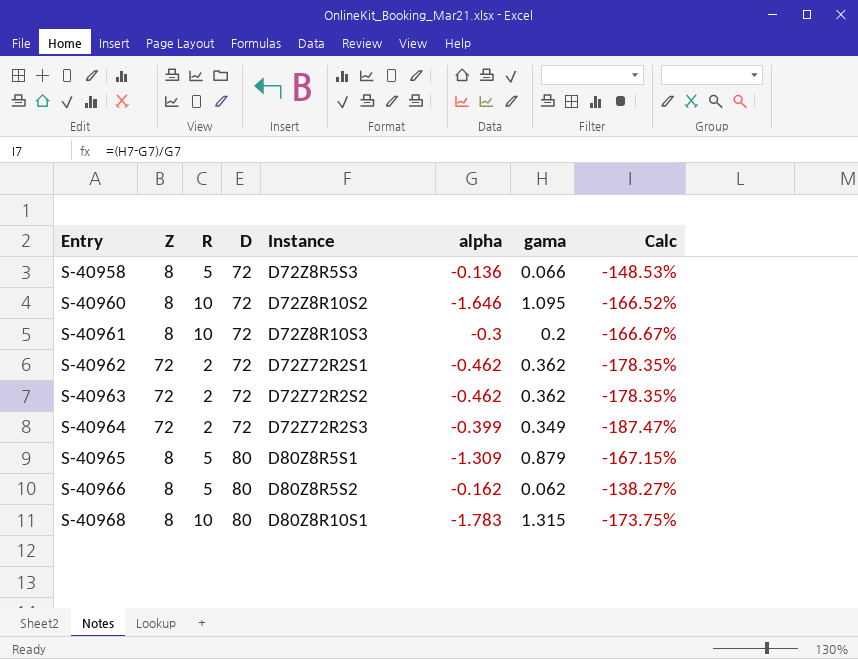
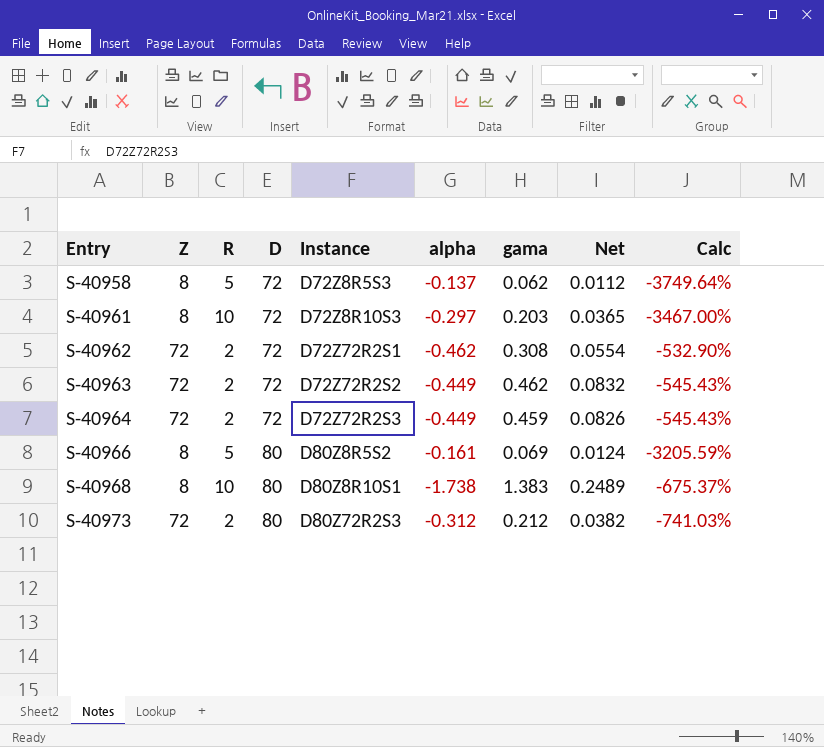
column Net | formula: none -> [gama] * 0.18
column Calc | formula: ([gama] - [alpha]) / [alpha] -> ([R] - [alpha]) / [alpha]
row S-40960: 8 | 10 | 72 | D72Z8R10S2 | -1.646 | 1.095 | -166.52% -> none
row S-40965: 8 | 5 | 80 | D80Z8R5S1 | -1.309 | 0.879 | -167.15% -> none
S-40958 | alpha: -0.136 -> -0.137
S-40958 | gama: 0.066 -> 0.062
S-40961 | alpha: -0.3 -> -0.297
S-40961 | gama: 0.2 -> 0.203
S-40962 | gama: 0.362 -> 0.308
S-40963 | alpha: -0.462 -> -0.449
S-40963 | gama: 0.362 -> 0.462
S-40964 | alpha: -0.399 -> -0.449
S-40964 | gama: 0.349 -> 0.459
S-40966 | alpha: -0.162 -> -0.161
S-40966 | gama: 0.062 -> 0.069
S-40968 | alpha: -1.783 -> -1.738
S-40968 | gama: 1.315 -> 1.383
row S-40973: none -> 72 | 2 | 80 | D80Z72R2S3 | -0.312 | 0.212 | 0.0382 | -741.03%

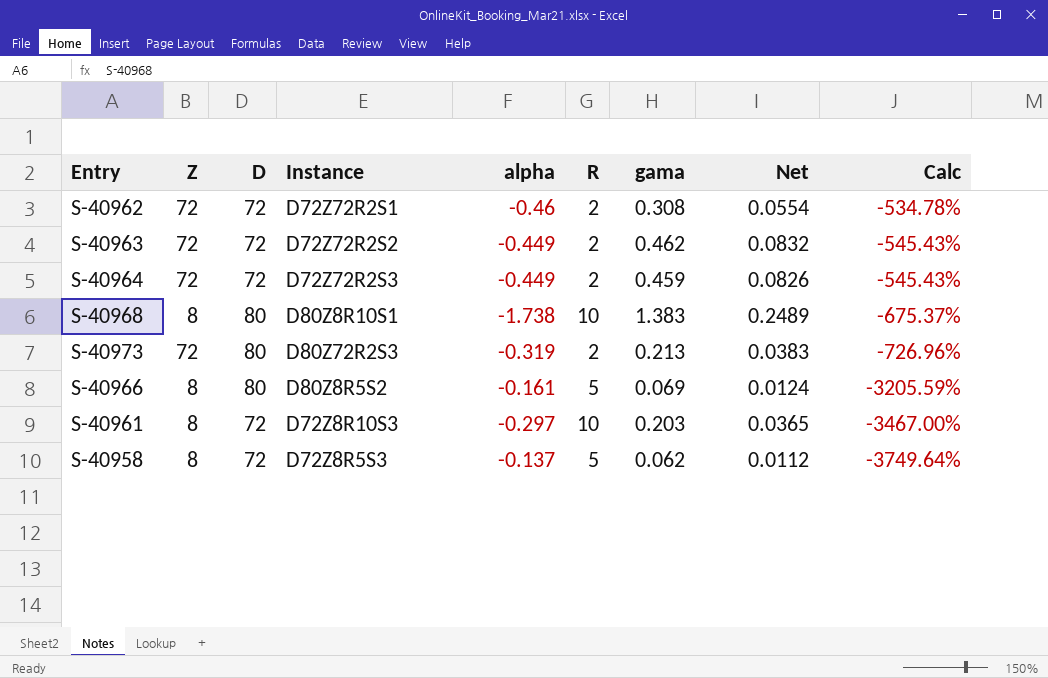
row order: Entry ascending -> Calc descending
column R | position: 3 -> 6
S-40962 | alpha: -0.462 -> -0.46
S-40962 | Calc: -532.90% -> -534.78%
S-40973 | alpha: -0.312 -> -0.319
S-40973 | gama: 0.212 -> 0.213
S-40973 | Net: 0.0382 -> 0.0383
S-40973 | Calc: -741.03% -> -726.96%

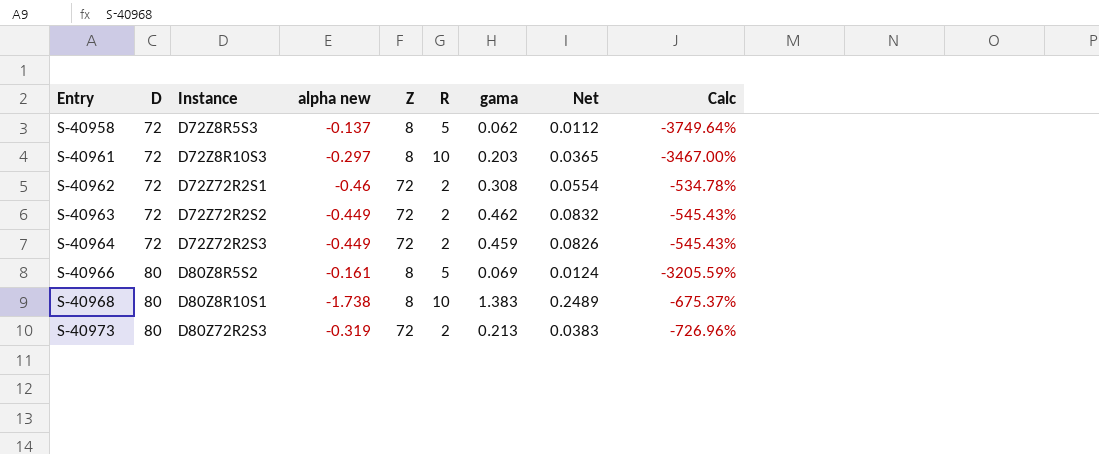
row order: Calc descending -> Entry ascending
column name: alpha -> alpha new
column Z | position: 2 -> 5

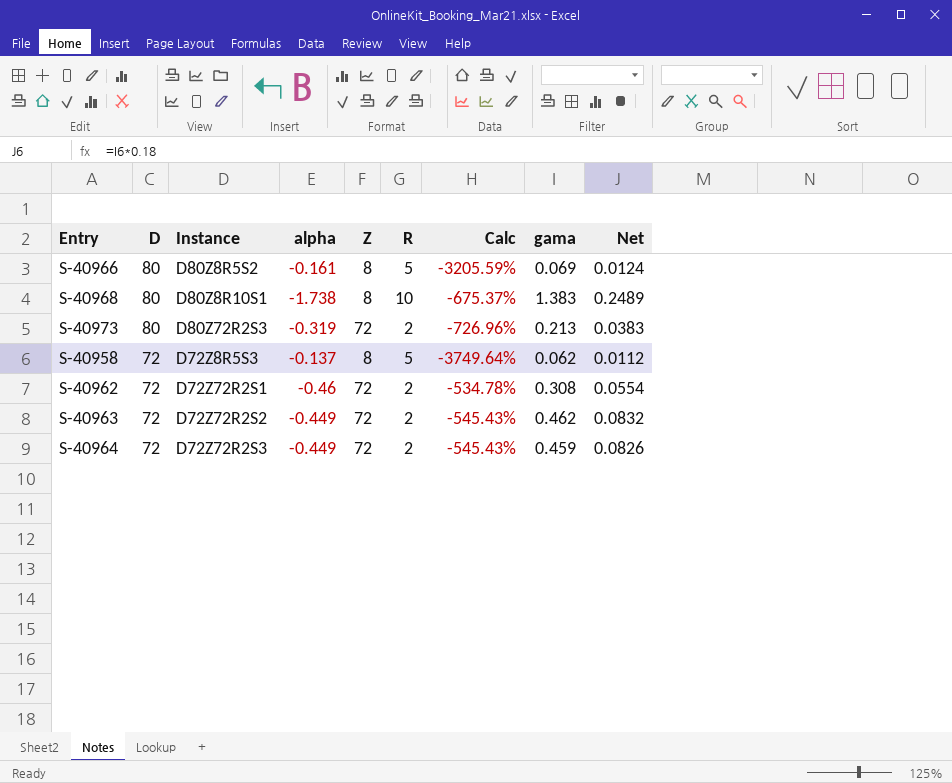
row order: Entry ascending -> D descending
column name: alpha new -> alpha
column Calc | position: 9 -> 7
row S-40961: 72 | D72Z8R10S3 | -0.297 | 8 | 10 | 0.203 | 0.0365 | -3467.00% -> none

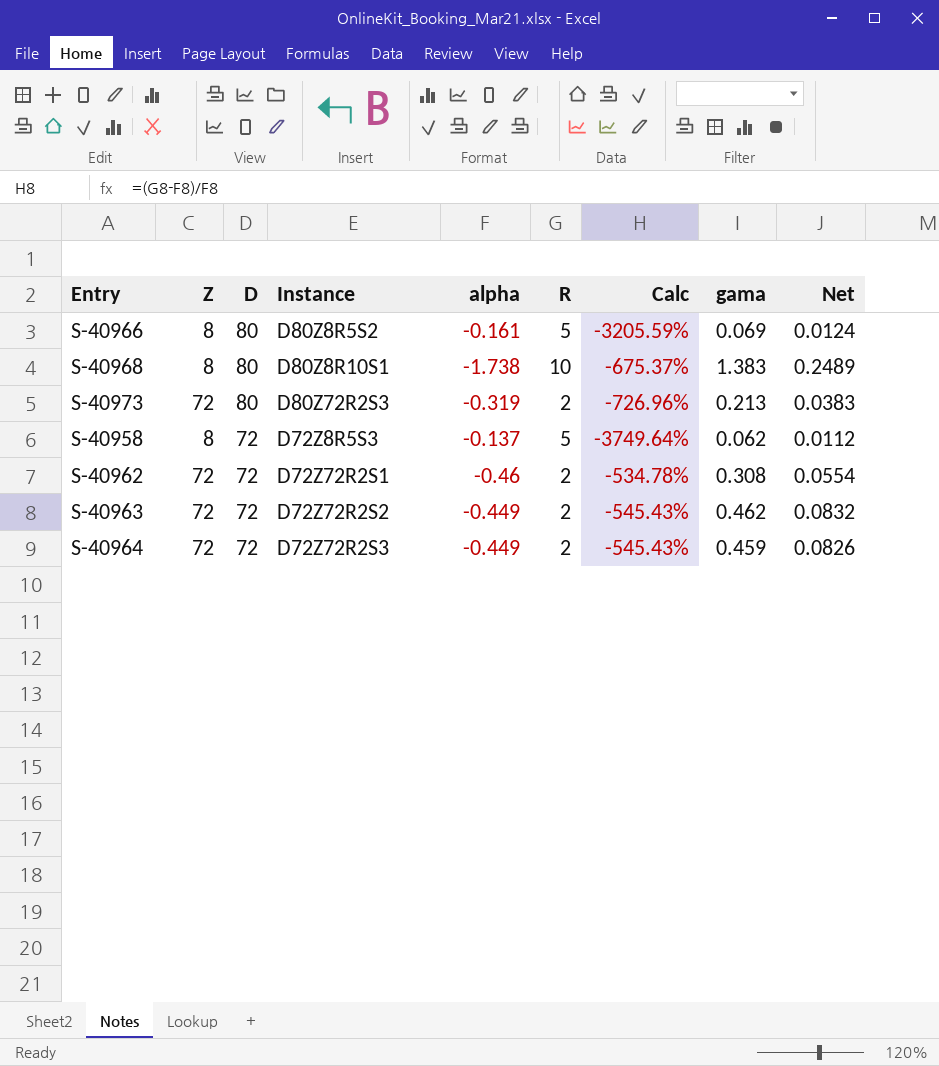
column Z | position: 5 -> 2

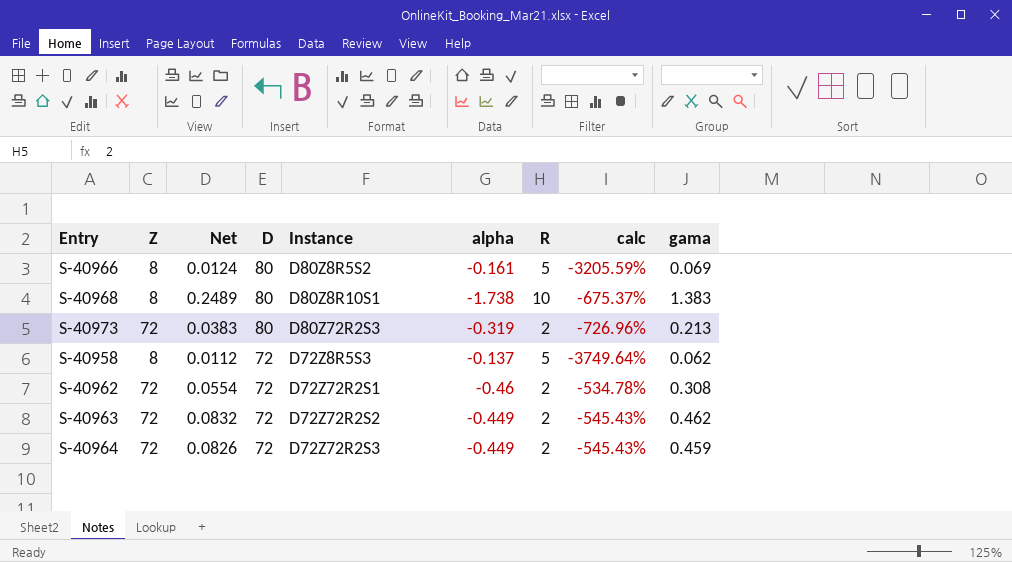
column Net | position: 9 -> 3
column name: Calc -> calc

